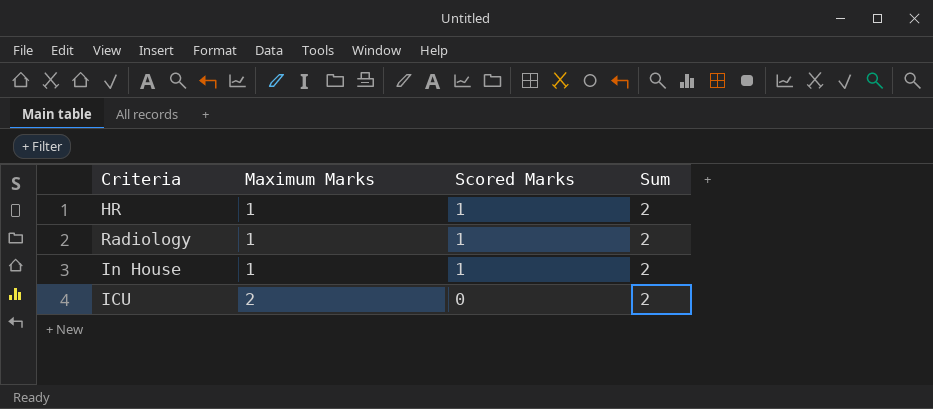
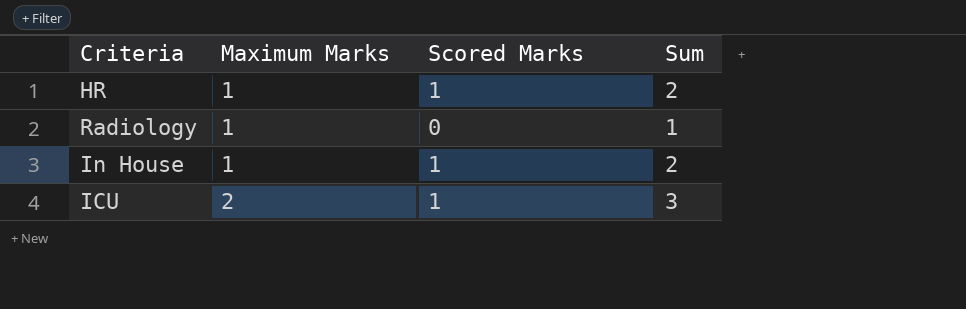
Radiology | Scored Marks: 1 -> 0
Radiology | Sum: 2 -> 1
ICU | Scored Marks: 0 -> 1
ICU | Sum: 2 -> 3

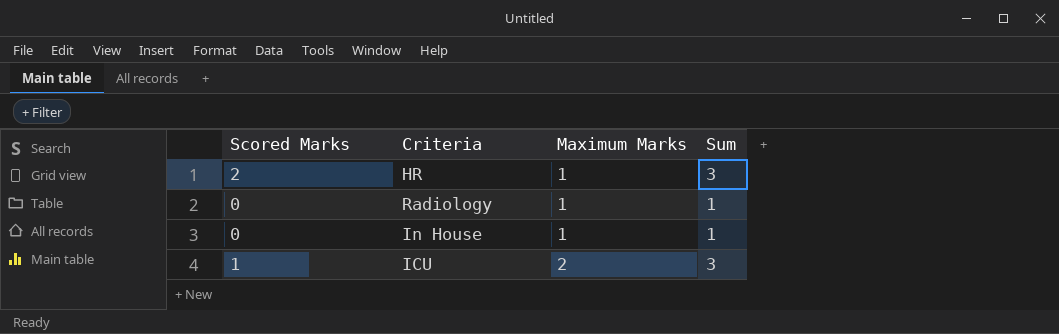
column Scored Marks | position: 3 -> 1
HR | Scored Marks: 1 -> 2
HR | Sum: 2 -> 3
In House | Scored Marks: 1 -> 0
In House | Sum: 2 -> 1

